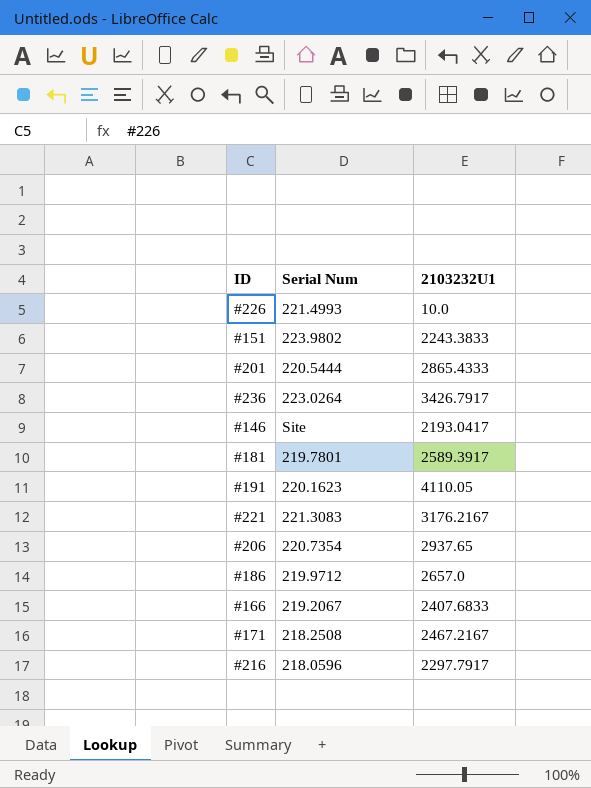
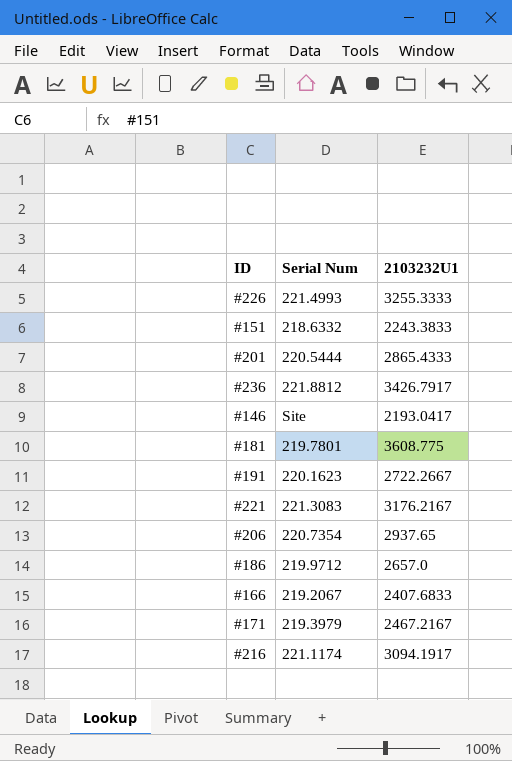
#226 | 2103232U1: 10.0 -> 3255.3333
#151 | Serial Num: 223.9802 -> 218.6332
#236 | Serial Num: 223.0264 -> 221.8812
#181 | 2103232U1: 2589.3917 -> 3608.775
#191 | 2103232U1: 4110.05 -> 2722.2667
#171 | Serial Num: 218.2508 -> 219.3979
#216 | Serial Num: 218.0596 -> 221.1174
#216 | 2103232U1: 2297.7917 -> 3094.1917

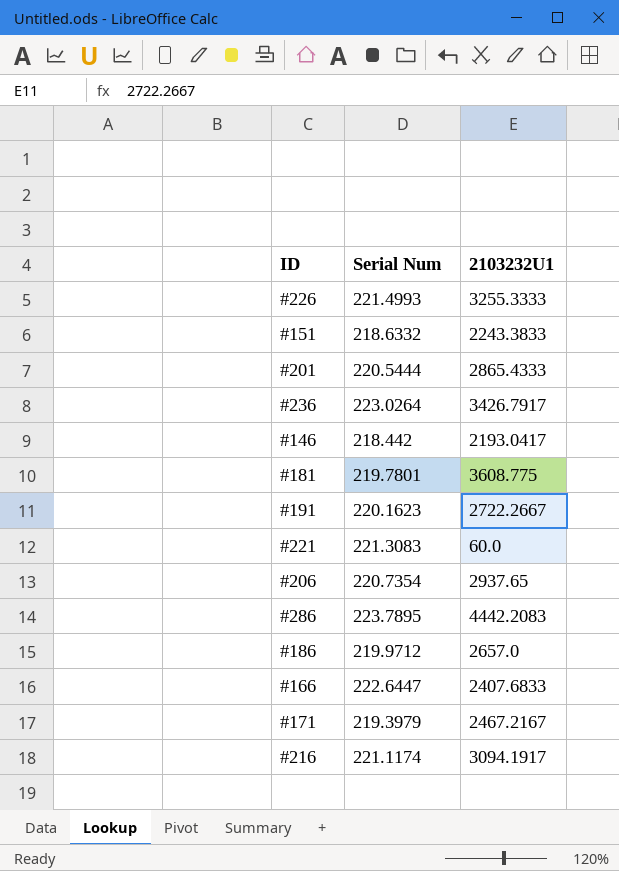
#236 | Serial Num: 221.8812 -> 223.0264
#146 | Serial Num: Site -> 218.442
#221 | 2103232U1: 3176.2167 -> 60.0
row #286: none -> 223.7895 | 4442.2083
#166 | Serial Num: 219.2067 -> 222.6447

